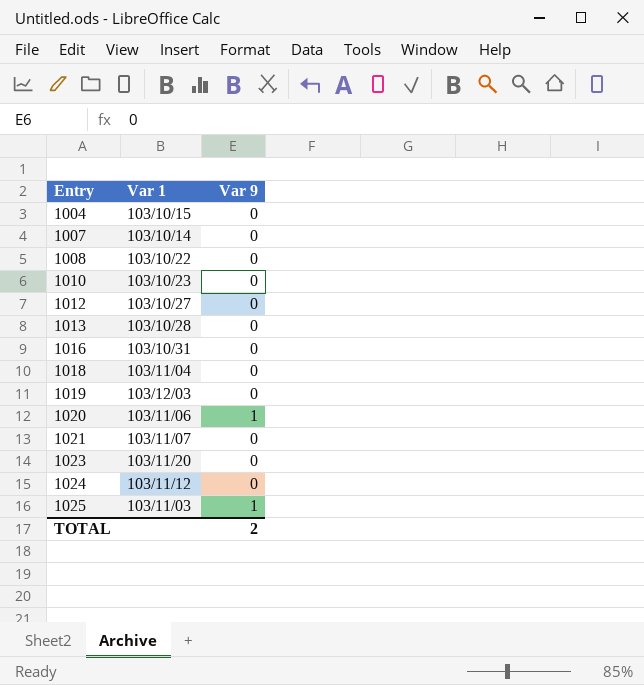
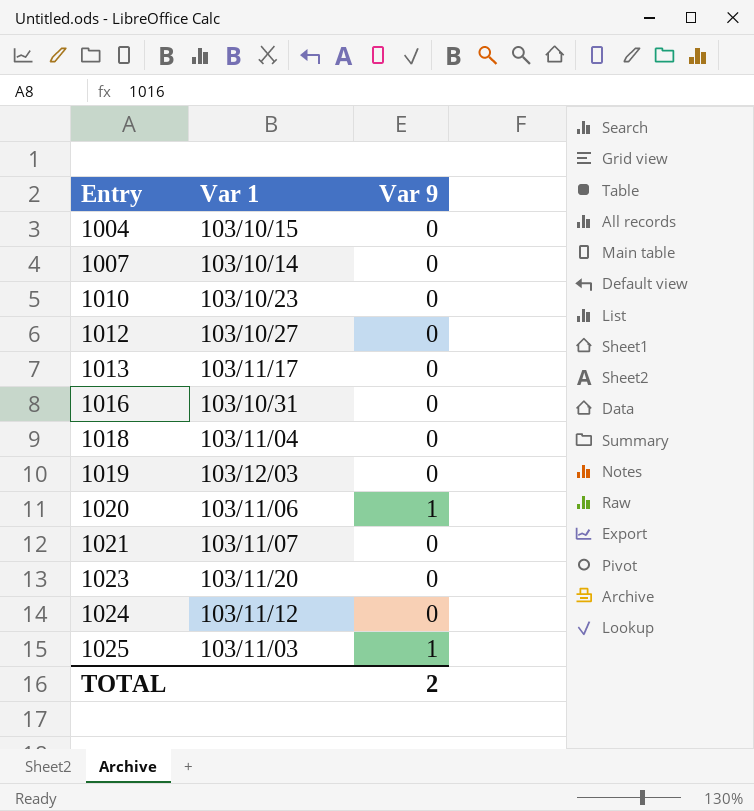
row 1008: 103/10/22 | 0 -> none
1013 | Var 1: 103/10/28 -> 103/11/17

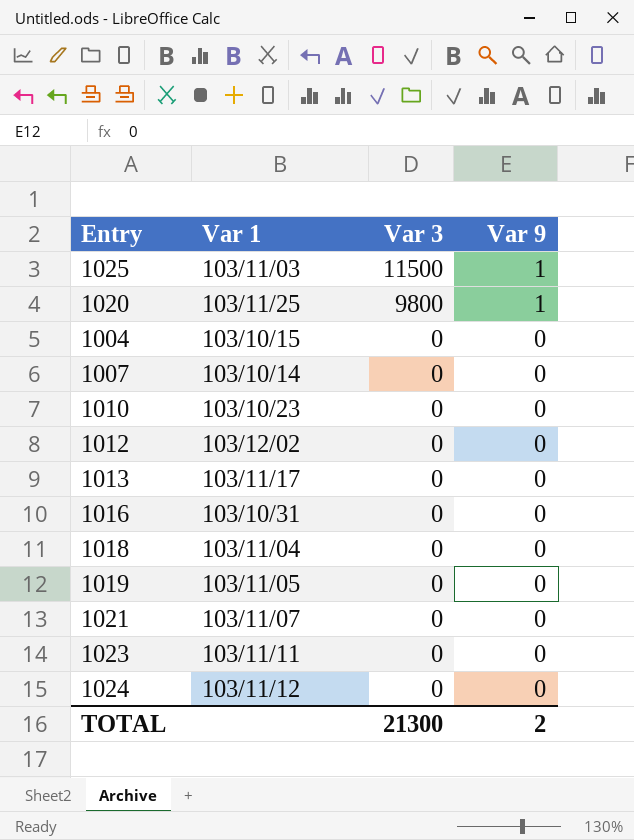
row order: Entry ascending -> Var 3 descending
column Var 3 | position: none -> 3
1020 | Var 1: 103/11/06 -> 103/11/25
1012 | Var 1: 103/10/27 -> 103/12/02
1019 | Var 1: 103/12/03 -> 103/11/05
1023 | Var 1: 103/11/20 -> 103/11/11

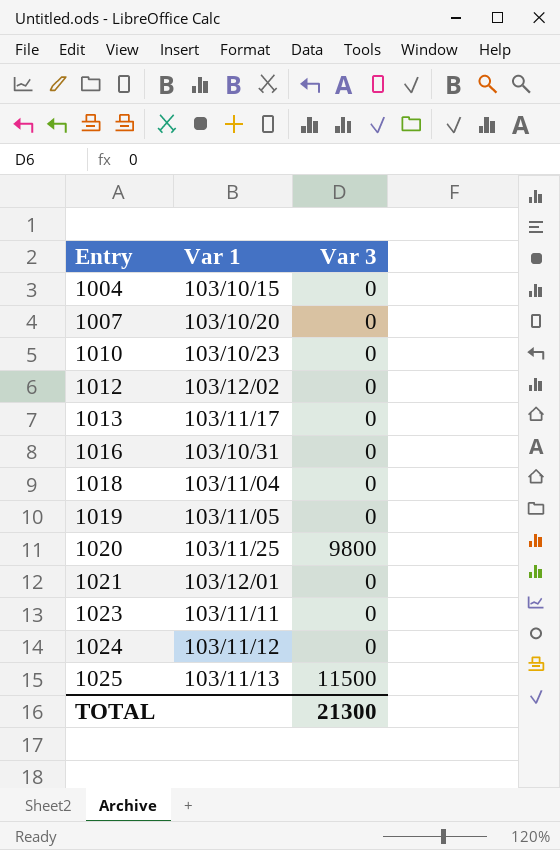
row order: Var 3 descending -> Entry ascending
column Var 9 | position: 4 -> none
1007 | Var 1: 103/10/14 -> 103/10/20
1021 | Var 1: 103/11/07 -> 103/12/01
1025 | Var 1: 103/11/03 -> 103/11/13

